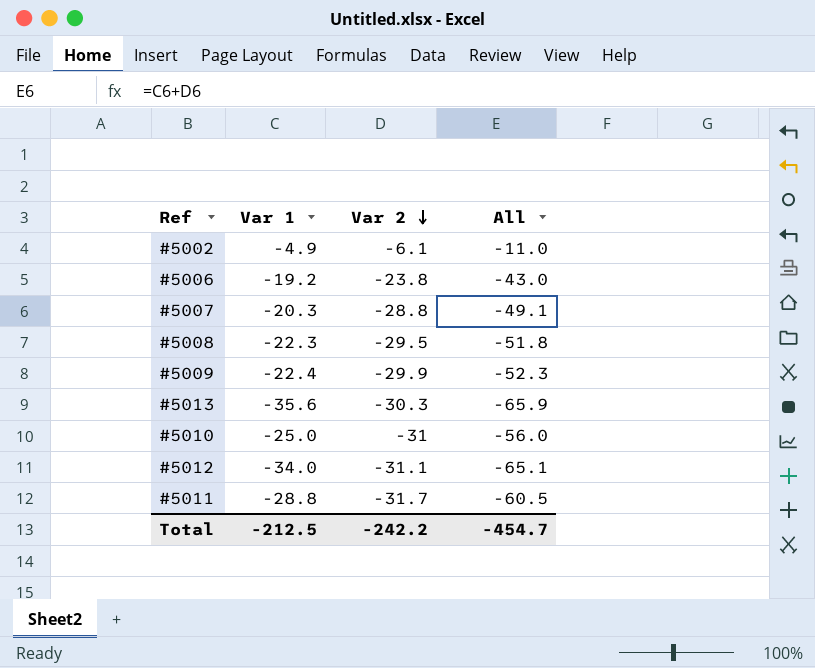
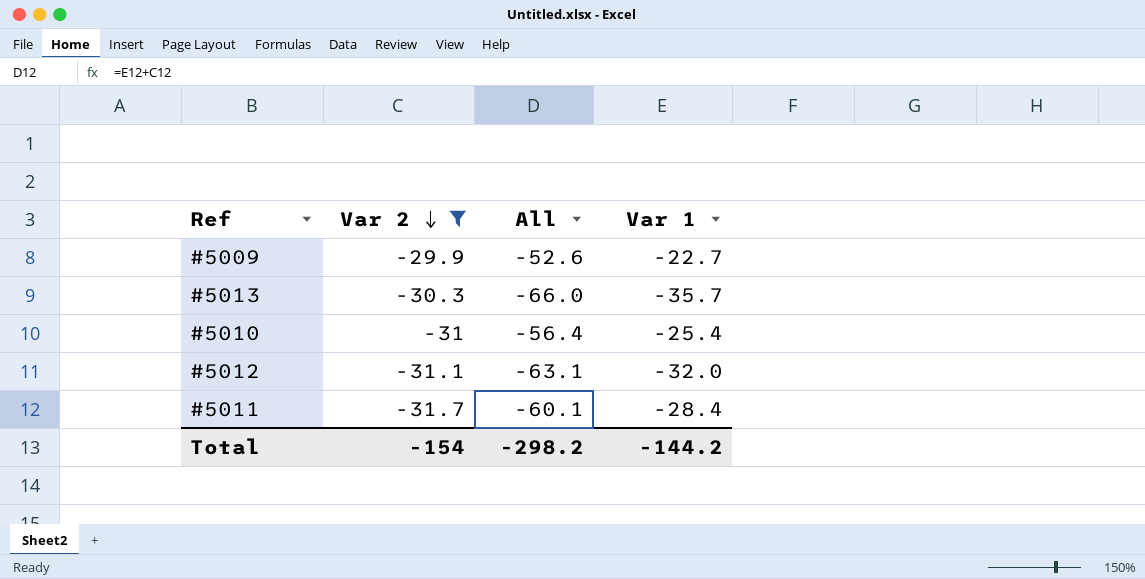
filter: none -> Var 2 <= -29.9
column Var 1 | position: 2 -> 4
#5009 | All: -52.3 -> -52.6
#5009 | Var 1: -22.4 -> -22.7
#5013 | All: -65.9 -> -66.0
#5013 | Var 1: -35.6 -> -35.7
#5010 | All: -56.0 -> -56.4
#5010 | Var 1: -25.0 -> -25.4
#5012 | All: -65.1 -> -63.1
#5012 | Var 1: -34.0 -> -32.0
#5011 | All: -60.5 -> -60.1
#5011 | Var 1: -28.8 -> -28.4
Total | Var 2: -242.2 -> -154
Total | All: -454.7 -> -298.2
Total | Var 1: -212.5 -> -144.2

